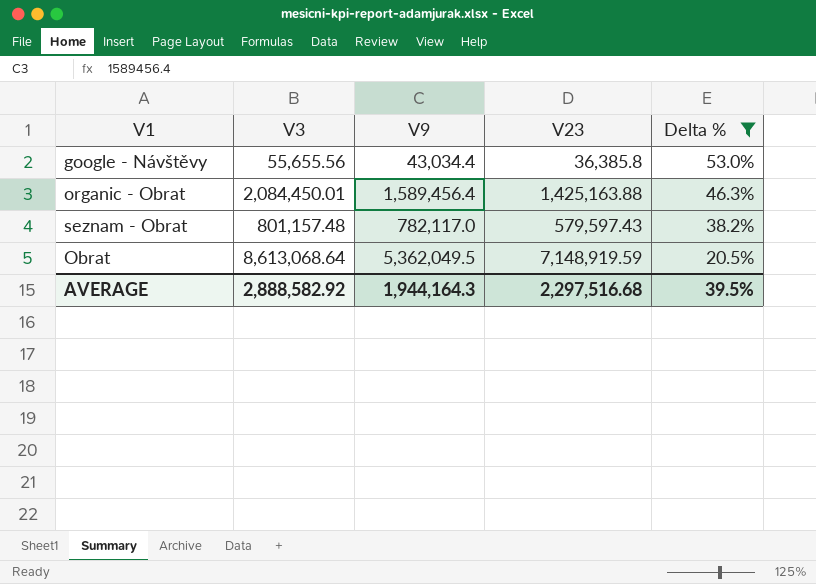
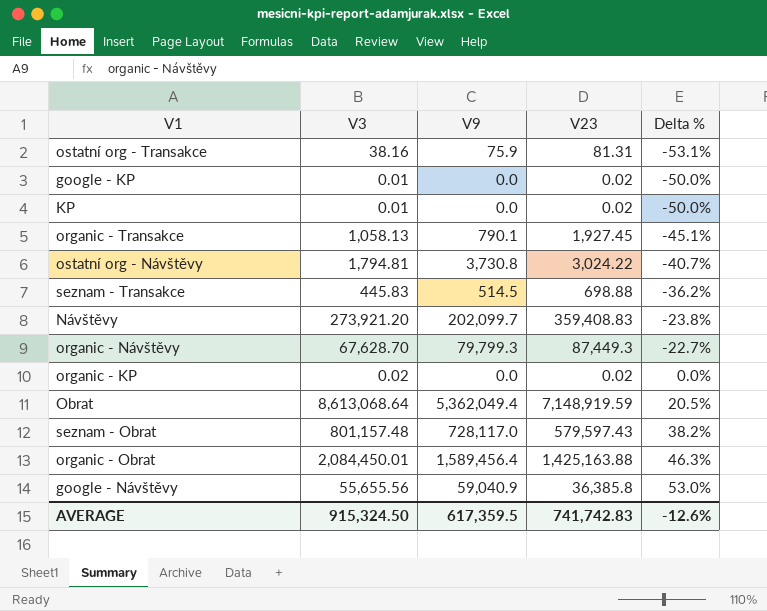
filter: Delta % >= 20.5% -> none
row order: Delta % descending -> Delta % ascending
Obrat | V9: 5,362,049.5 -> 5,362,049.4
seznam - Obrat | V9: 782,117.0 -> 728,117.0
google - Návštěvy | V9: 43,034.4 -> 59,040.9
AVERAGE | V3: 2,888,582.92 -> 915,324.50
AVERAGE | V9: 1,944,164.3 -> 617,359.5
AVERAGE | V23: 2,297,516.68 -> 741,742.83
AVERAGE | Delta %: 39.5% -> -12.6%

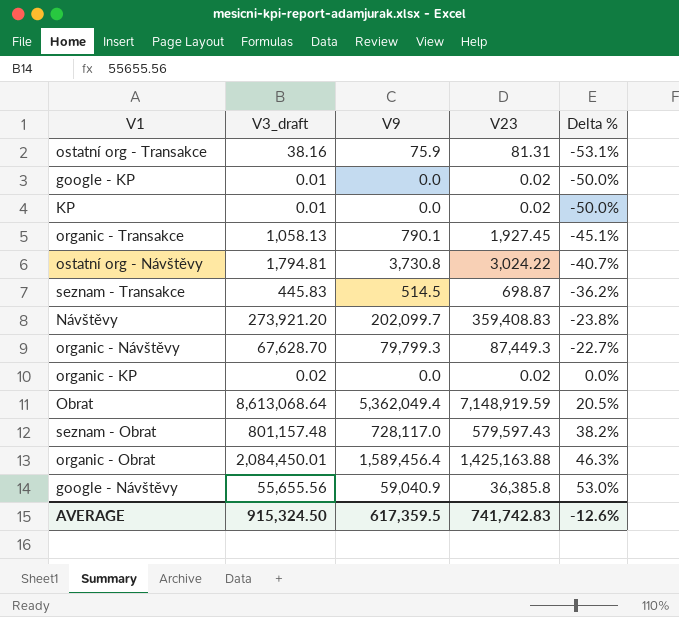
column name: V3 -> V3_draft
seznam - Transakce | V23: 698.88 -> 698.87

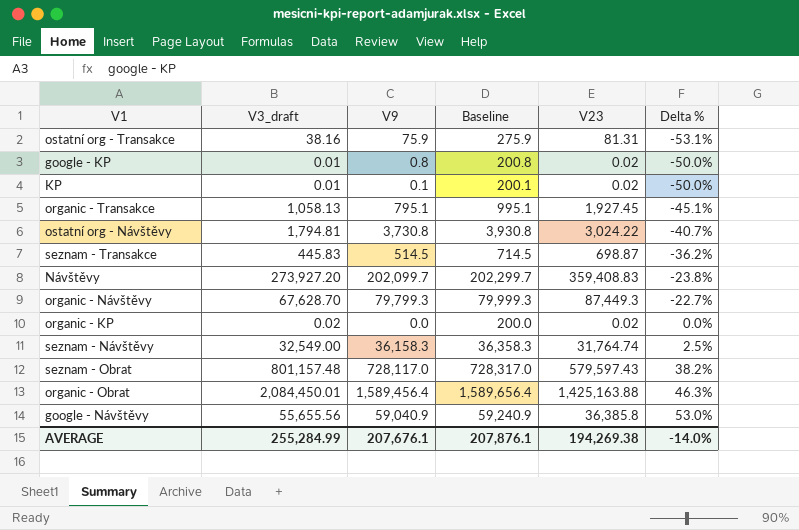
column Baseline | formula: none -> [V9] + 200
row Obrat: 8,613,068.64 | 5,362,049.4 | 7,148,919.59 | 20.5% -> none
google - KP | V9: 0.0 -> 0.8
KP | V9: 0.0 -> 0.1
organic - Transakce | V9: 790.1 -> 795.1
Návštěvy | V3_draft: 273,921.20 -> 273,927.20
row seznam - Návštěvy: none -> 32,549.00 | 36,158.3 | 36,358.3 | 31,764.74 | 2.5%
AVERAGE | V3_draft: 915,324.50 -> 255,284.99
AVERAGE | V9: 617,359.5 -> 207,676.1
AVERAGE | V23: 741,742.83 -> 194,269.38
AVERAGE | Delta %: -12.6% -> -14.0%

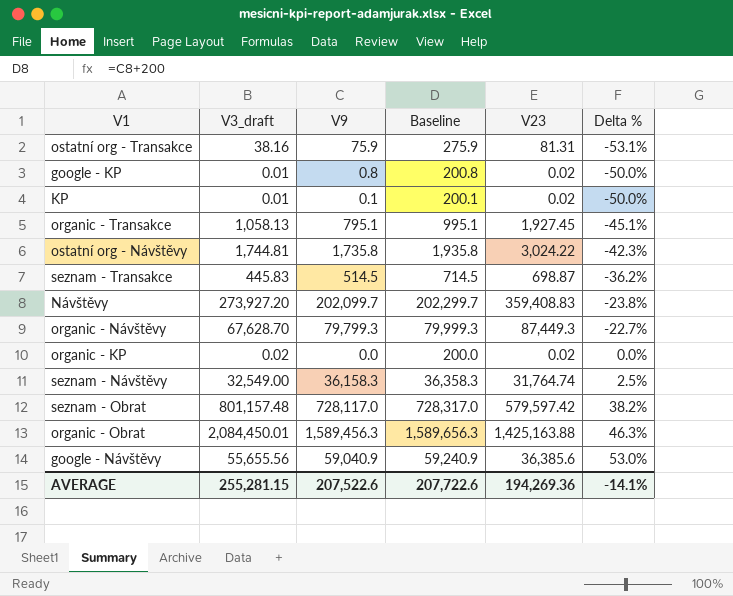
ostatní org - Návštěvy | V3_draft: 1,794.81 -> 1,744.81
ostatní org - Návštěvy | V9: 3,730.8 -> 1,735.8
ostatní org - Návštěvy | Baseline: 3,930.8 -> 1,935.8
ostatní org - Návštěvy | Delta %: -40.7% -> -42.3%
seznam - Obrat | V23: 579,597.43 -> 579,597.42
organic - Obrat | V9: 1,589,456.4 -> 1,589,456.3
organic - Obrat | Baseline: 1,589,656.4 -> 1,589,656.3
google - Návštěvy | V23: 36,385.8 -> 36,385.6
AVERAGE | V3_draft: 255,284.99 -> 255,281.15
AVERAGE | V9: 207,676.1 -> 207,522.6
AVERAGE | Baseline: 207,876.1 -> 207,722.6
AVERAGE | V23: 194,269.38 -> 194,269.36
AVERAGE | Delta %: -14.0% -> -14.1%

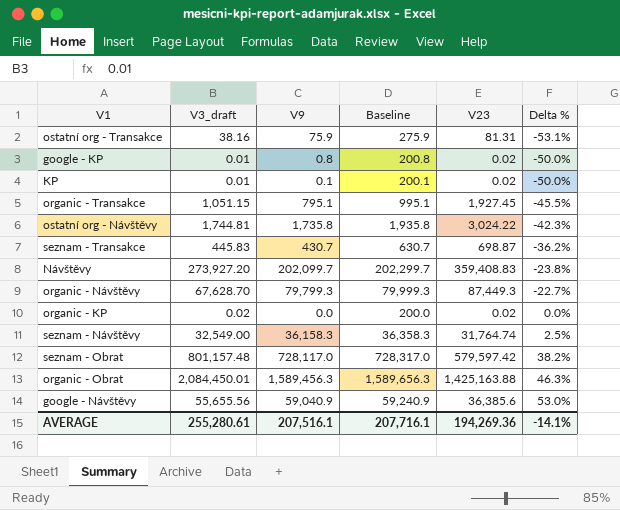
organic - Transakce | V3_draft: 1,058.13 -> 1,051.15
organic - Transakce | Delta %: -45.1% -> -45.5%
seznam - Transakce | V9: 514.5 -> 430.7
seznam - Transakce | Baseline: 714.5 -> 630.7
AVERAGE | V3_draft: 255,281.15 -> 255,280.61
AVERAGE | V9: 207,522.6 -> 207,516.1
AVERAGE | Baseline: 207,722.6 -> 207,716.1

